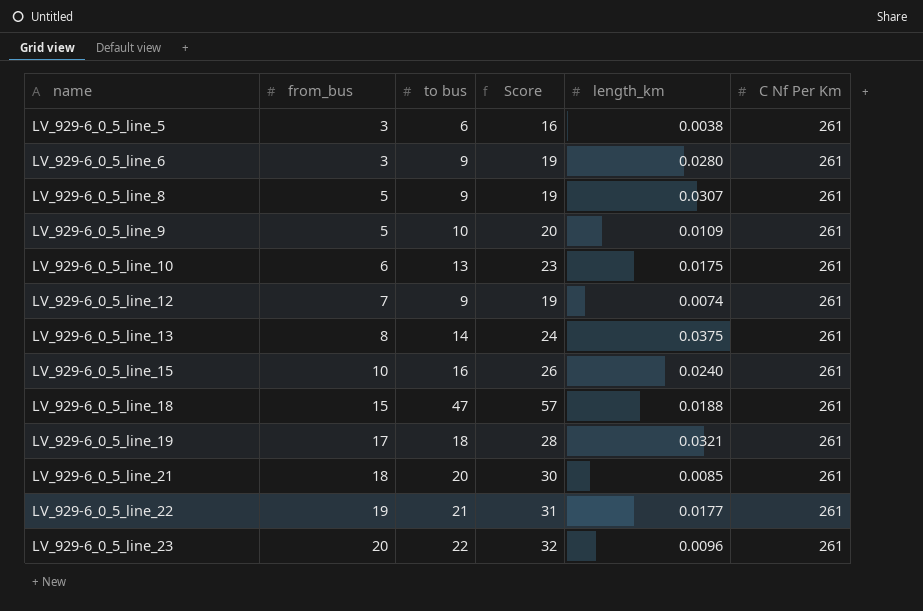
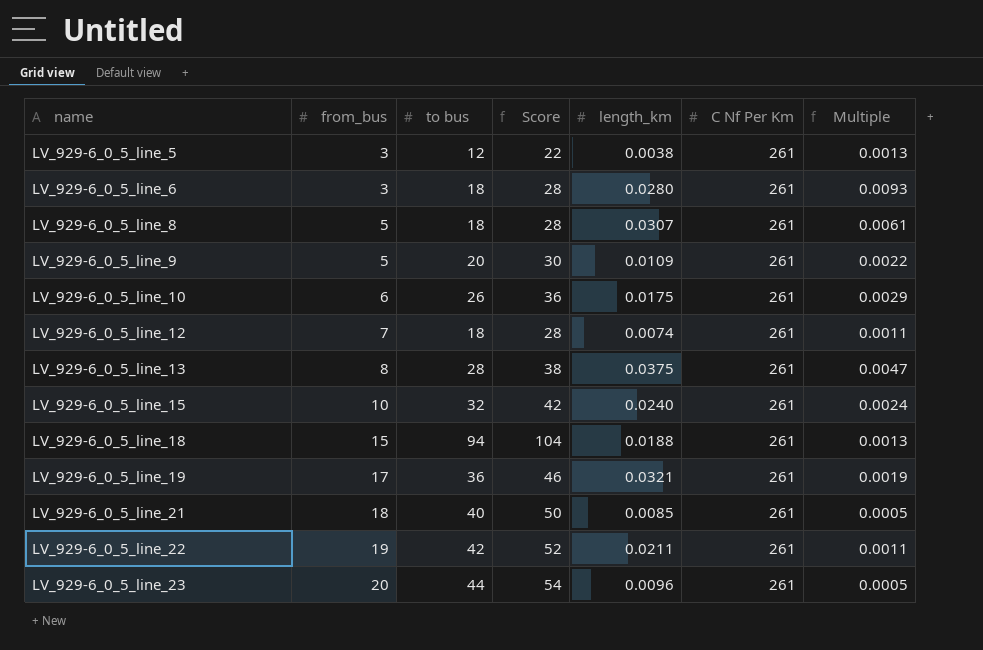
column Multiple | formula: none -> [length_km] / [from_bus]
LV_929-6_0_5_line_5 | to bus: 6 -> 12
LV_929-6_0_5_line_5 | Score: 16 -> 22
LV_929-6_0_5_line_6 | to bus: 9 -> 18
LV_929-6_0_5_line_6 | Score: 19 -> 28
LV_929-6_0_5_line_8 | to bus: 9 -> 18
LV_929-6_0_5_line_8 | Score: 19 -> 28
LV_929-6_0_5_line_9 | to bus: 10 -> 20
LV_929-6_0_5_line_9 | Score: 20 -> 30
LV_929-6_0_5_line_10 | to bus: 13 -> 26
LV_929-6_0_5_line_10 | Score: 23 -> 36
LV_929-6_0_5_line_12 | to bus: 9 -> 18
LV_929-6_0_5_line_12 | Score: 19 -> 28
LV_929-6_0_5_line_13 | to bus: 14 -> 28
LV_929-6_0_5_line_13 | Score: 24 -> 38
LV_929-6_0_5_line_15 | to bus: 16 -> 32
LV_929-6_0_5_line_15 | Score: 26 -> 42
LV_929-6_0_5_line_18 | to bus: 47 -> 94
LV_929-6_0_5_line_18 | Score: 57 -> 104
LV_929-6_0_5_line_19 | to bus: 18 -> 36
LV_929-6_0_5_line_19 | Score: 28 -> 46
LV_929-6_0_5_line_21 | to bus: 20 -> 40
LV_929-6_0_5_line_21 | Score: 30 -> 50
LV_929-6_0_5_line_22 | to bus: 21 -> 42
LV_929-6_0_5_line_22 | Score: 31 -> 52
LV_929-6_0_5_line_22 | length_km: 0.0177 -> 0.0211
LV_929-6_0_5_line_23 | to bus: 22 -> 44
LV_929-6_0_5_line_23 | Score: 32 -> 54

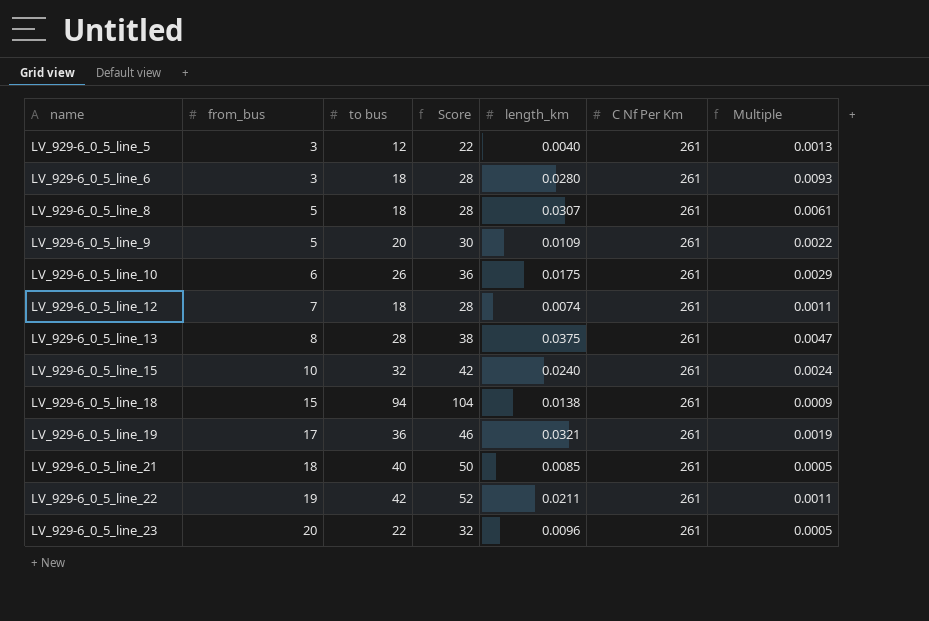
LV_929-6_0_5_line_5 | length_km: 0.0038 -> 0.0040
LV_929-6_0_5_line_18 | length_km: 0.0188 -> 0.0138
LV_929-6_0_5_line_18 | Multiple: 0.0013 -> 0.0009
LV_929-6_0_5_line_23 | to bus: 44 -> 22
LV_929-6_0_5_line_23 | Score: 54 -> 32

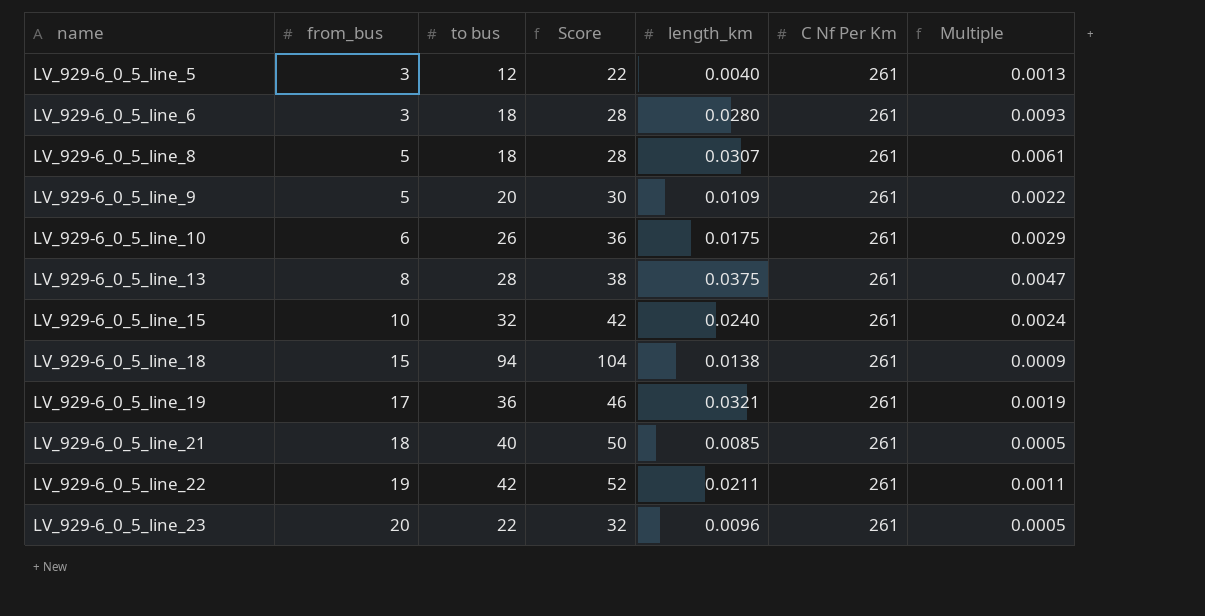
row LV_929-6_0_5_line_12: 7 | 18 | 28 | 0.0074 | 261 | 0.0011 -> none

